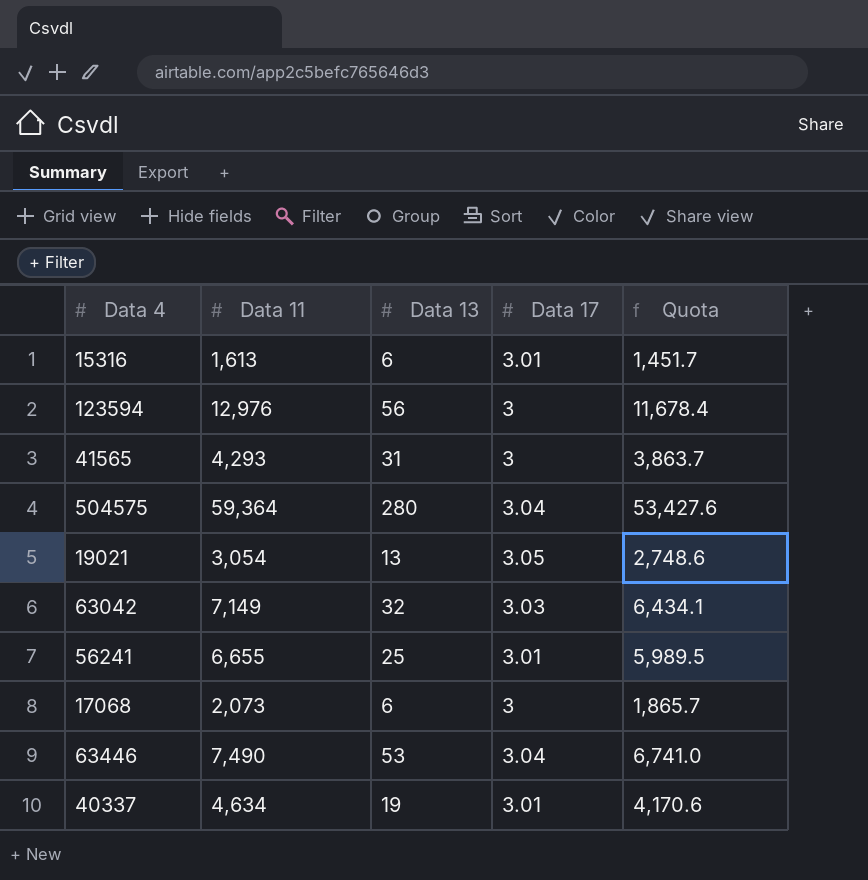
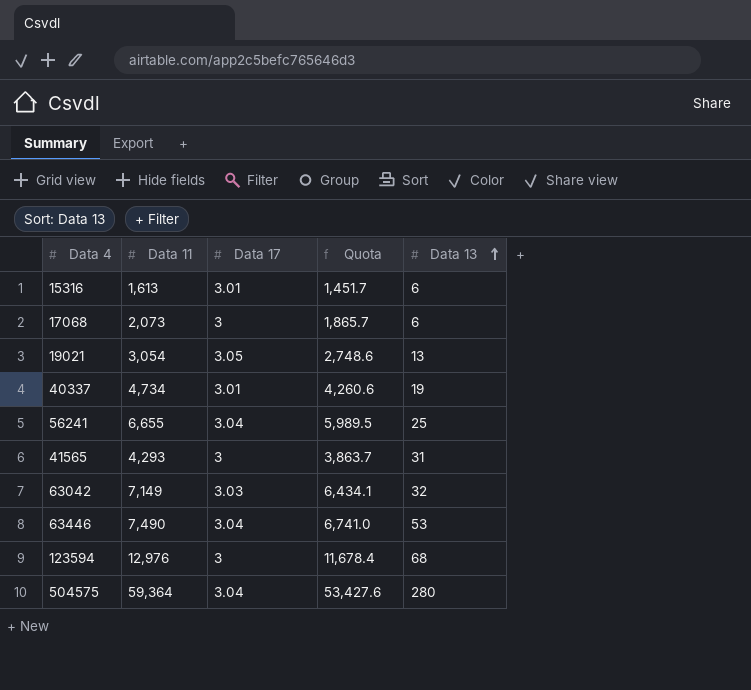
row order: none -> Data 13 ascending
column Data 13 | position: 3 -> 5
40337 | Data 11: 4,634 -> 4,734
40337 | Quota: 4,170.6 -> 4,260.6
56241 | Data 17: 3.01 -> 3.04
123594 | Data 13: 56 -> 68

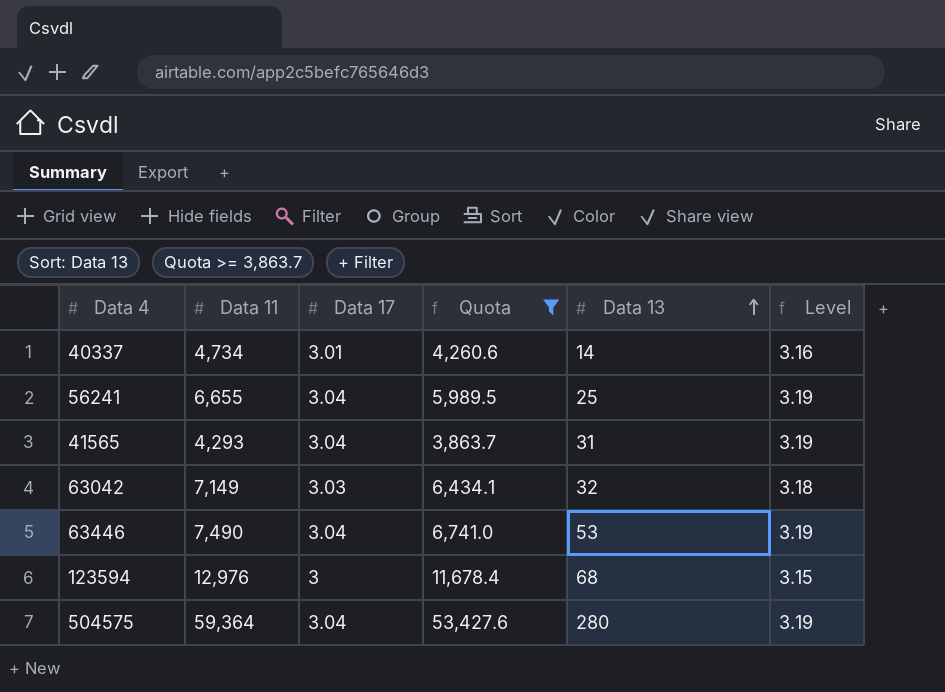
filter: none -> Quota >= 3,863.7
column Level | formula: none -> [Data 17] * 1.05
40337 | Data 13: 19 -> 14
41565 | Data 17: 3 -> 3.04

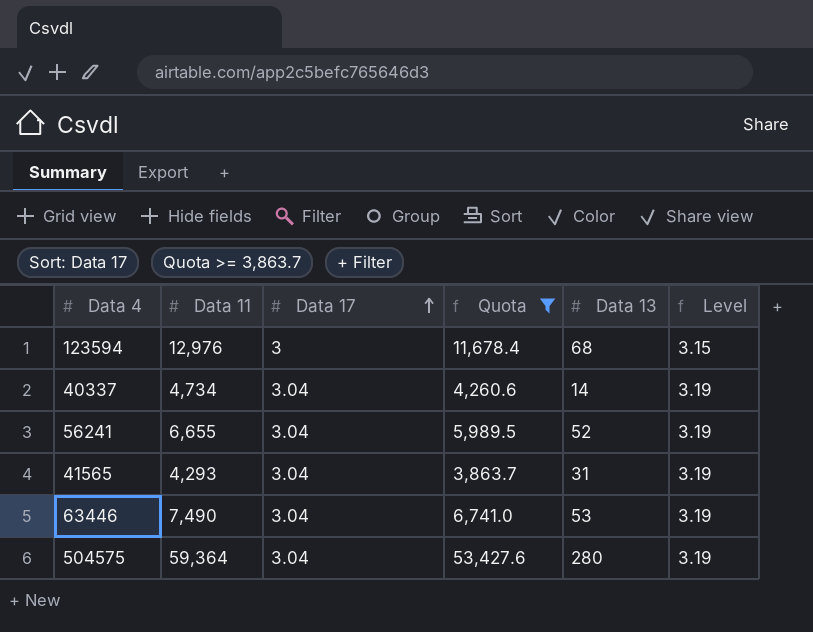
row order: Data 13 ascending -> Data 17 ascending
row 63042: 7,149 | 3.03 | 6,434.1 | 32 | 3.18 -> none
40337 | Data 17: 3.01 -> 3.04
40337 | Level: 3.16 -> 3.19
56241 | Data 13: 25 -> 52

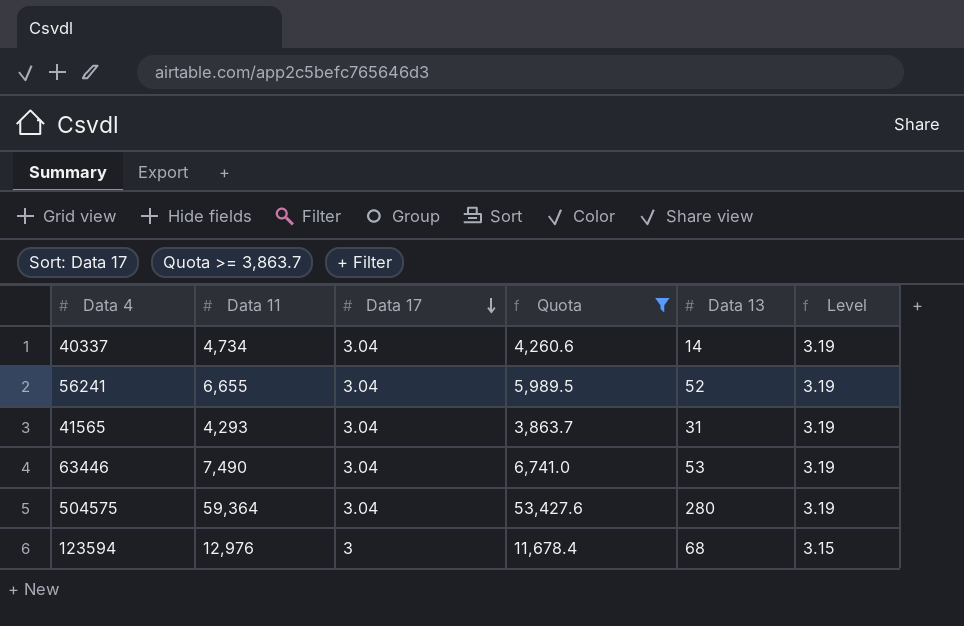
row order: Data 17 ascending -> Data 17 descending

